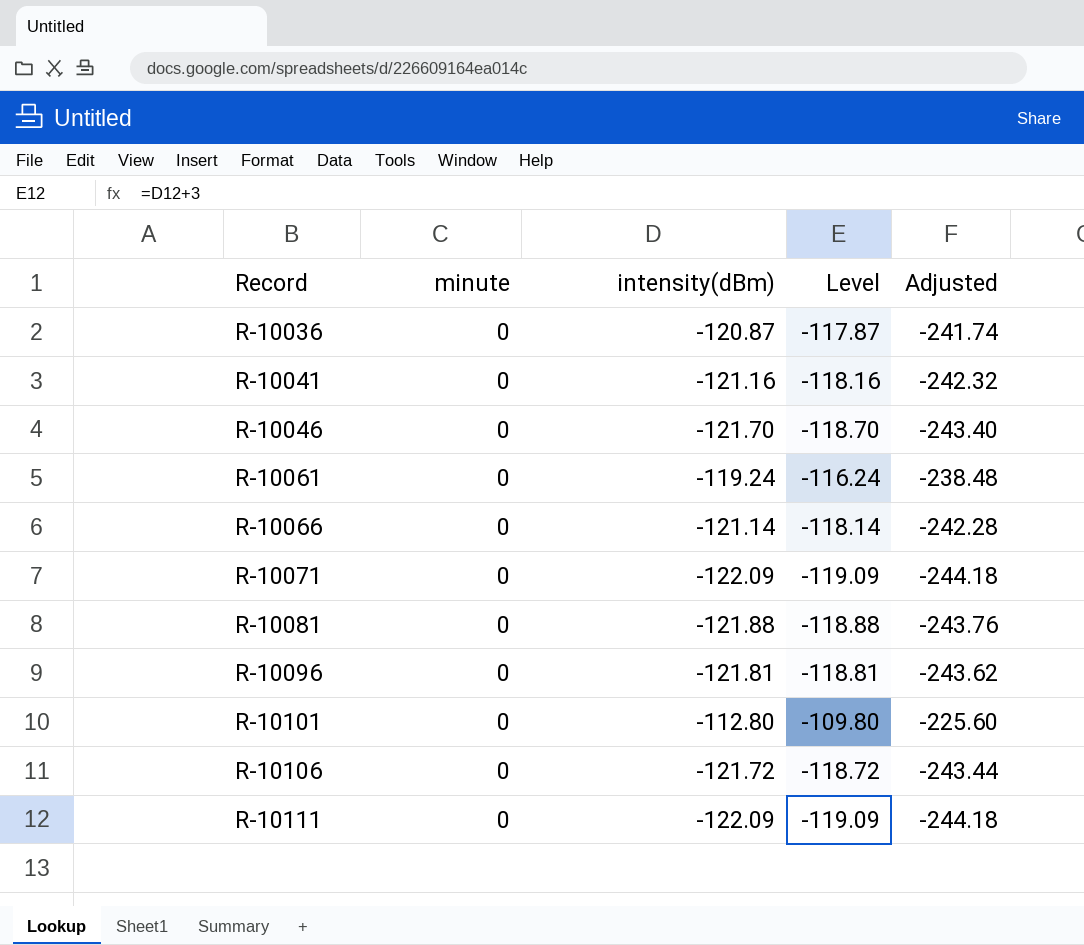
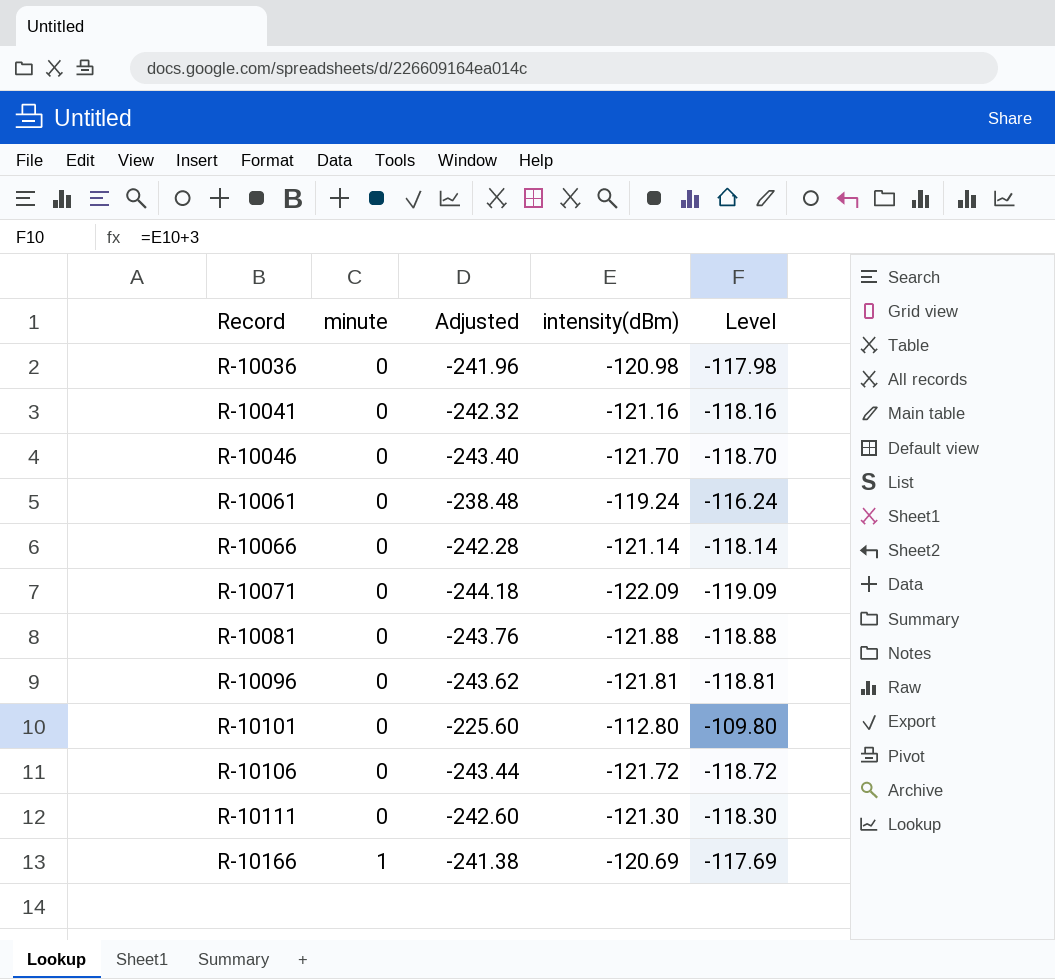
column Adjusted | position: 5 -> 3
R-10036 | Adjusted: -241.74 -> -241.96
R-10036 | intensity(dBm): -120.87 -> -120.98
R-10036 | Level: -117.87 -> -117.98
R-10111 | Adjusted: -244.18 -> -242.60
R-10111 | intensity(dBm): -122.09 -> -121.30
R-10111 | Level: -119.09 -> -118.30
row R-10166: none -> 1 | -241.38 | -120.69 | -117.69

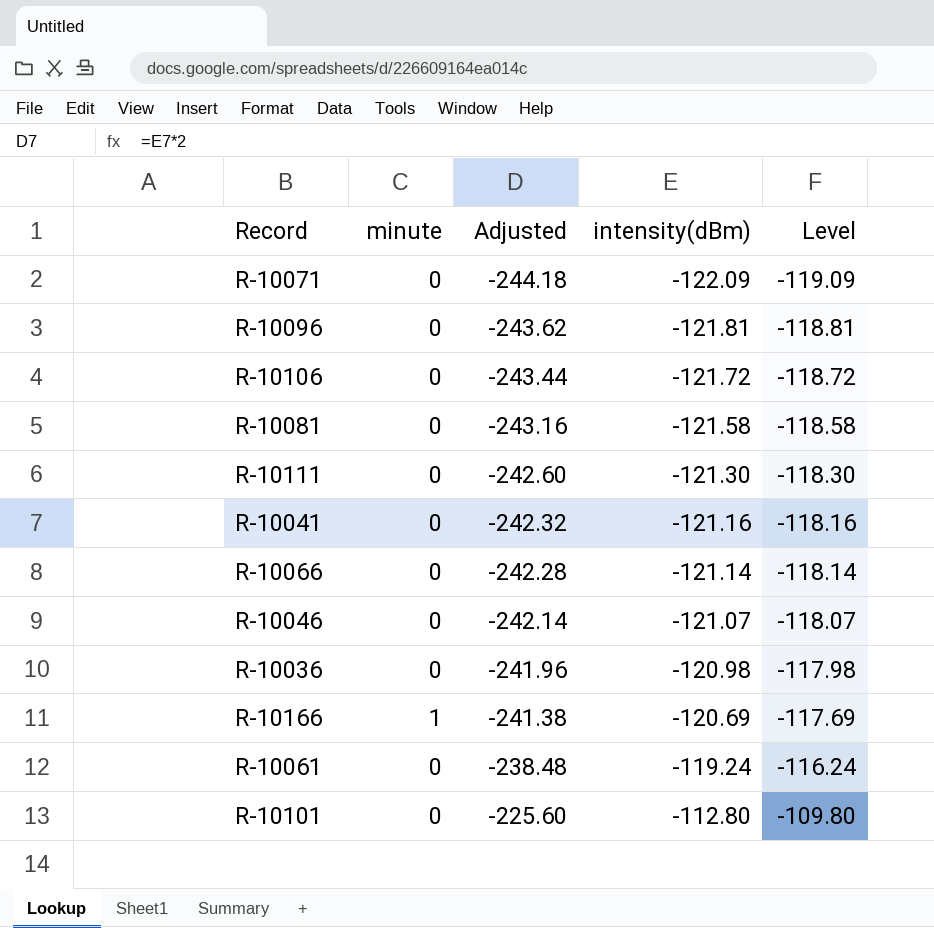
row order: Record ascending -> Adjusted ascending
R-10081 | Adjusted: -243.76 -> -243.16
R-10081 | intensity(dBm): -121.88 -> -121.58
R-10081 | Level: -118.88 -> -118.58
R-10046 | Adjusted: -243.40 -> -242.14
R-10046 | intensity(dBm): -121.70 -> -121.07
R-10046 | Level: -118.70 -> -118.07

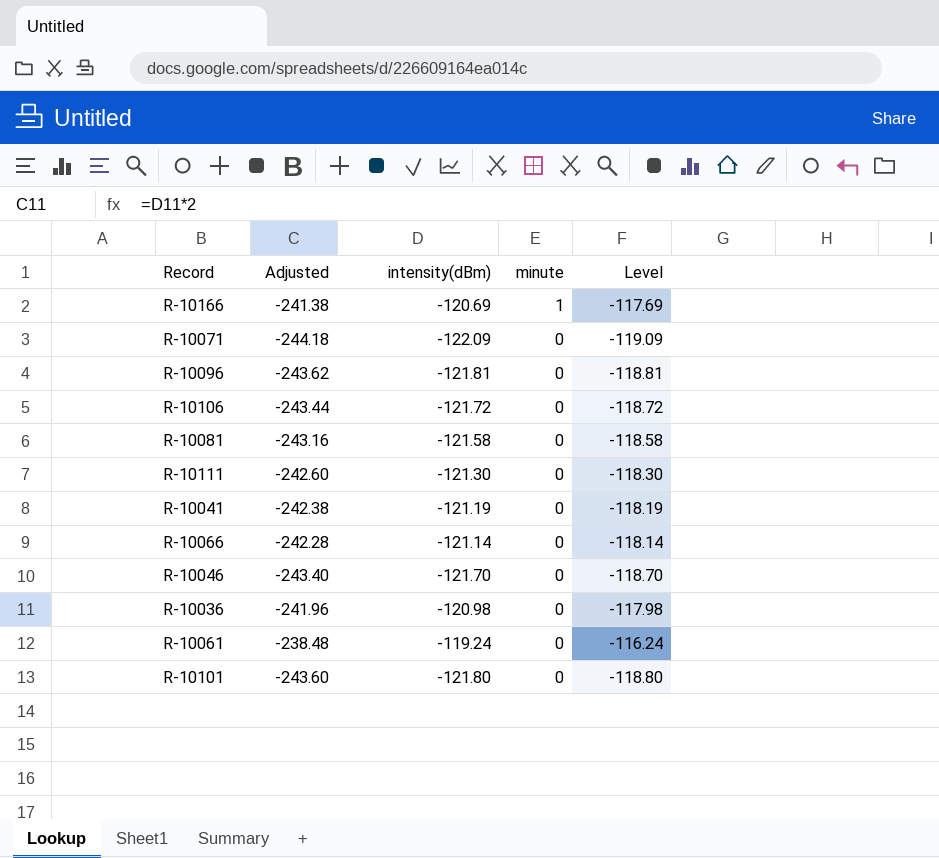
row order: Adjusted ascending -> minute descending
column minute | position: 2 -> 4
R-10041 | Adjusted: -242.32 -> -242.38
R-10041 | intensity(dBm): -121.16 -> -121.19
R-10041 | Level: -118.16 -> -118.19
R-10046 | Adjusted: -242.14 -> -243.40
R-10046 | intensity(dBm): -121.07 -> -121.70
R-10046 | Level: -118.07 -> -118.70
R-10101 | Adjusted: -225.60 -> -243.60
R-10101 | intensity(dBm): -112.80 -> -121.80
R-10101 | Level: -109.80 -> -118.80

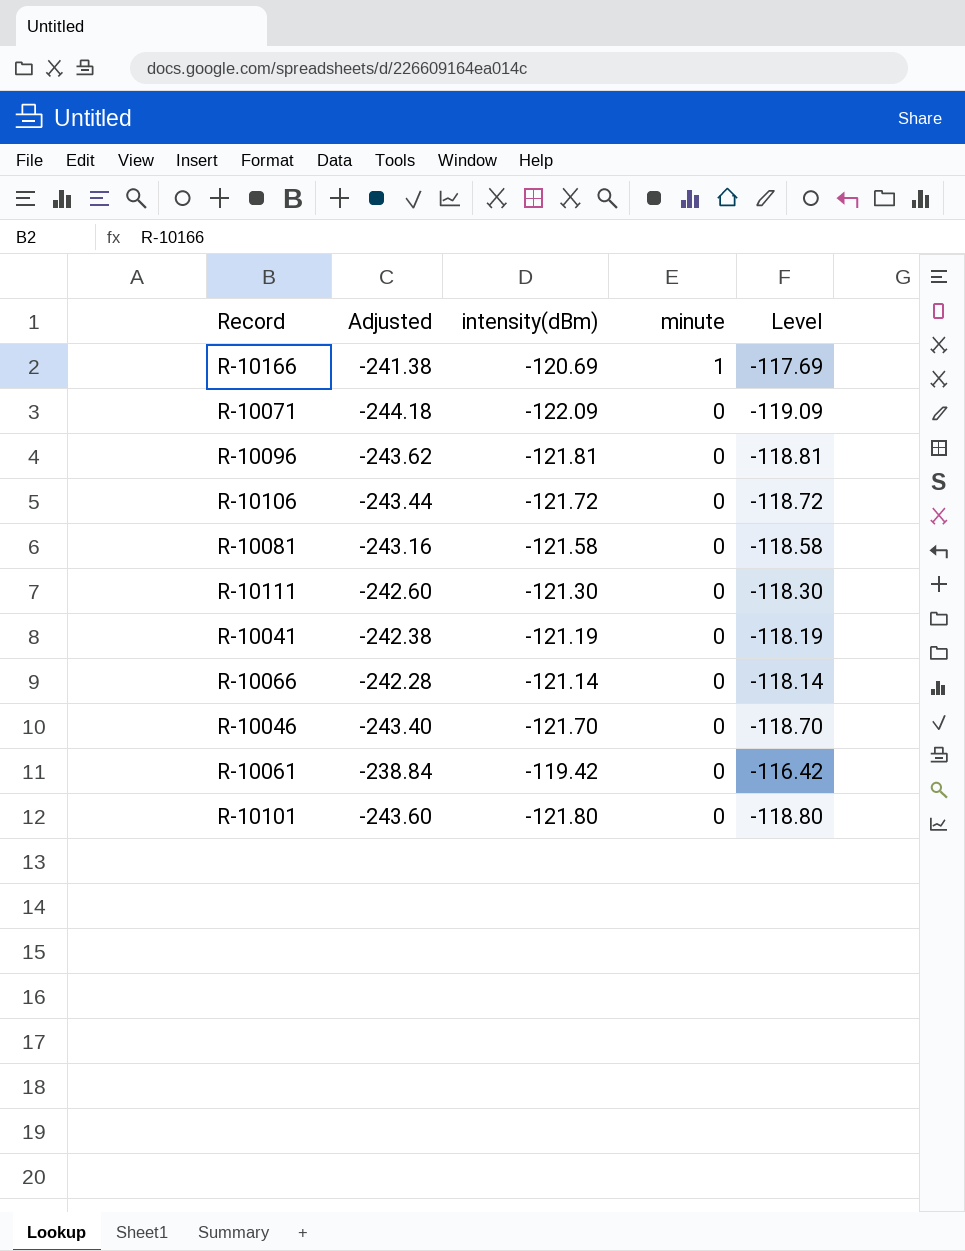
row R-10036: -241.96 | -120.98 | 0 | -117.98 -> none
R-10061 | Adjusted: -238.48 -> -238.84
R-10061 | intensity(dBm): -119.24 -> -119.42
R-10061 | Level: -116.24 -> -116.42

